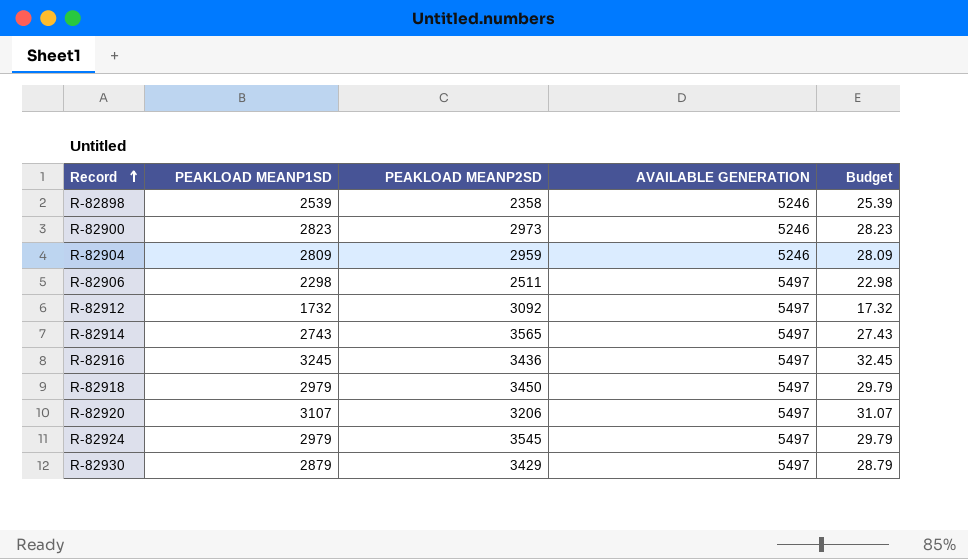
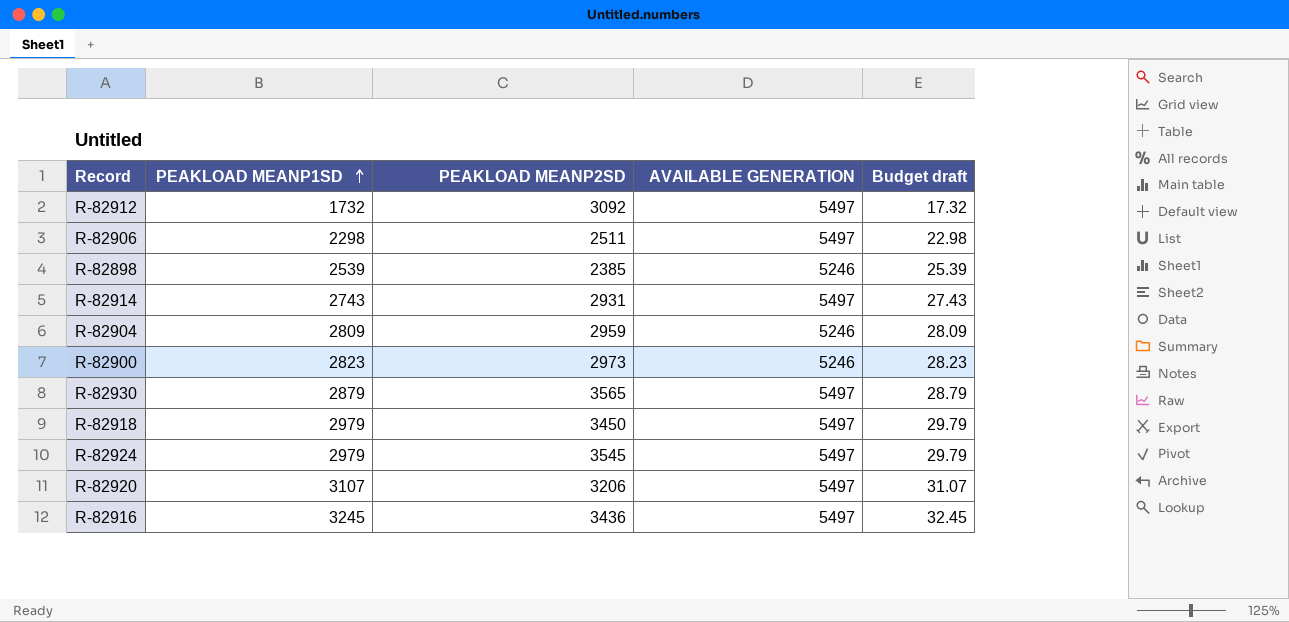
row order: Record ascending -> PEAKLOAD MEANP1SD ascending
column name: Budget -> Budget draft
R-82898 | PEAKLOAD MEANP2SD: 2358 -> 2385
R-82914 | PEAKLOAD MEANP2SD: 3565 -> 2931
R-82930 | PEAKLOAD MEANP2SD: 3429 -> 3565

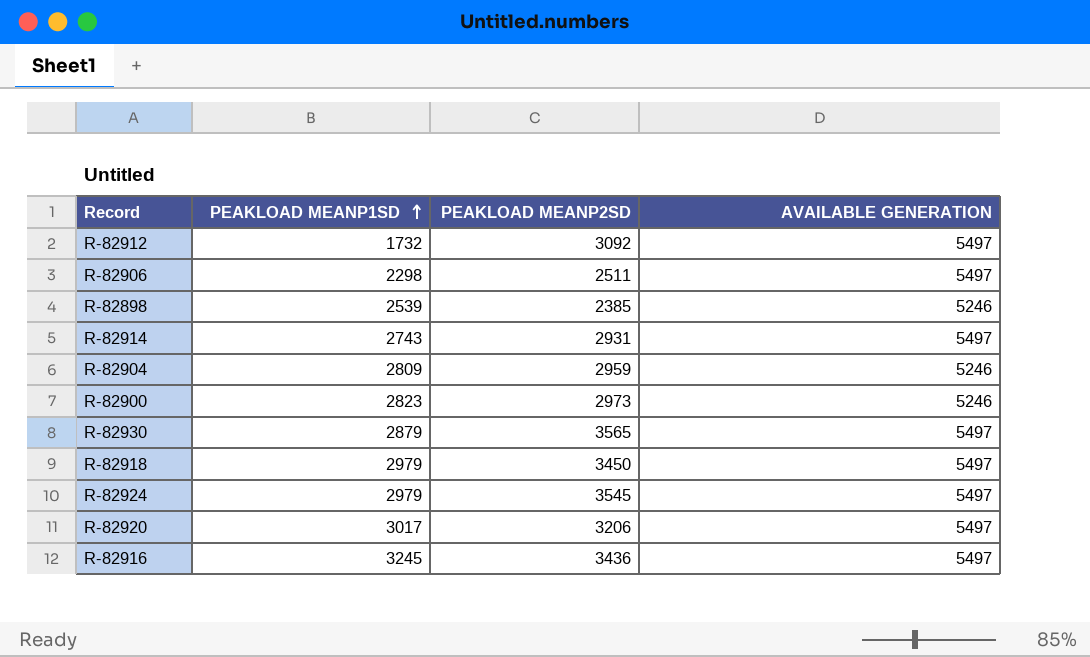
column Budget draft | formula: [PEAKLOAD MEANP1SD] * 0.01 -> none
R-82920 | PEAKLOAD MEANP1SD: 3107 -> 3017

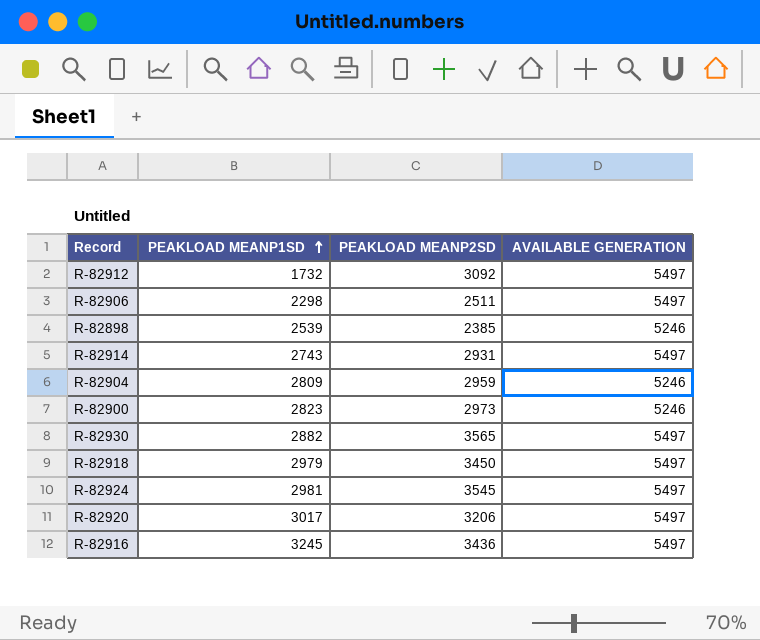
R-82930 | PEAKLOAD MEANP1SD: 2879 -> 2882
R-82924 | PEAKLOAD MEANP1SD: 2979 -> 2981

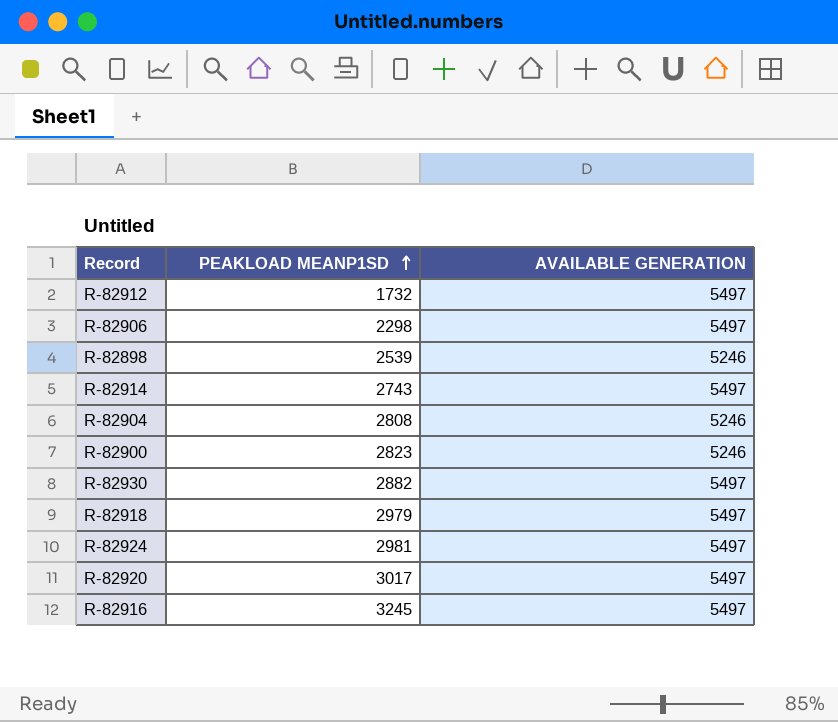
column PEAKLOAD MEANP2SD | position: 3 -> none
R-82904 | PEAKLOAD MEANP1SD: 2809 -> 2808

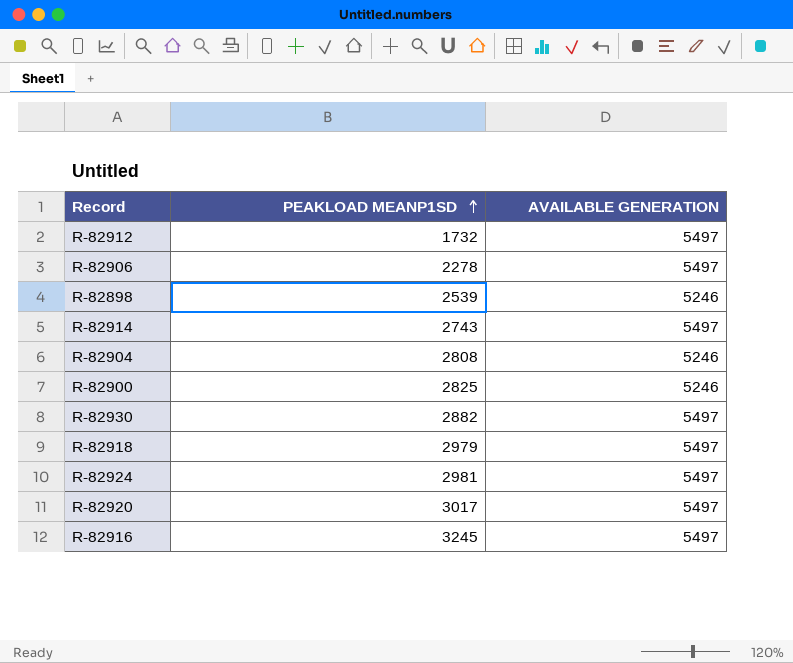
R-82906 | PEAKLOAD MEANP1SD: 2298 -> 2278
R-82900 | PEAKLOAD MEANP1SD: 2823 -> 2825

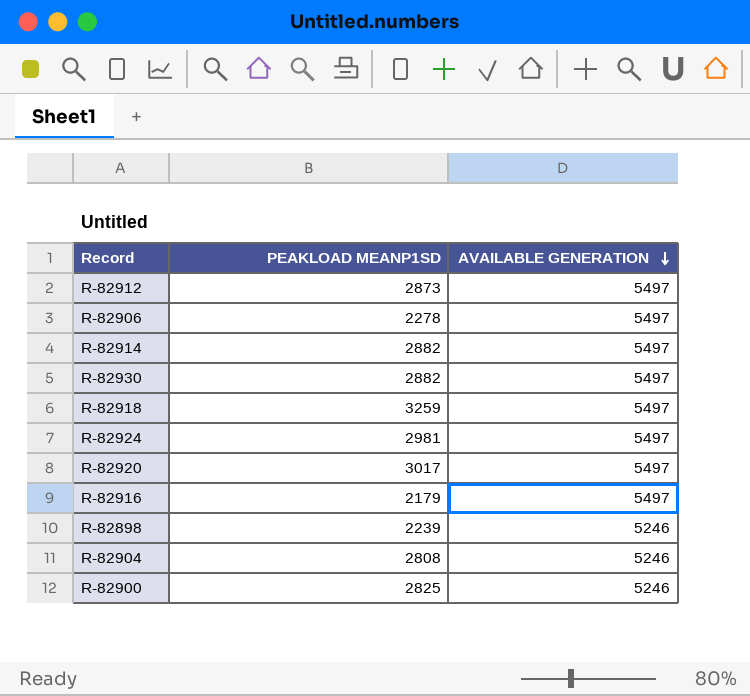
row order: PEAKLOAD MEANP1SD ascending -> AVAILABLE GENERATION descending
R-82912 | PEAKLOAD MEANP1SD: 1732 -> 2873
R-82914 | PEAKLOAD MEANP1SD: 2743 -> 2882
R-82918 | PEAKLOAD MEANP1SD: 2979 -> 3259
R-82916 | PEAKLOAD MEANP1SD: 3245 -> 2179
R-82898 | PEAKLOAD MEANP1SD: 2539 -> 2239

